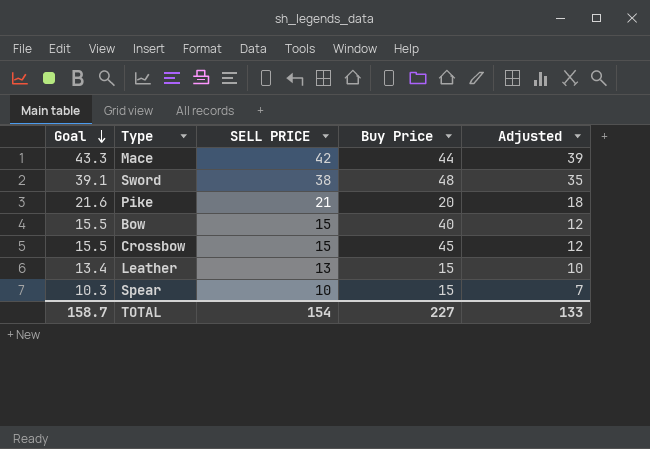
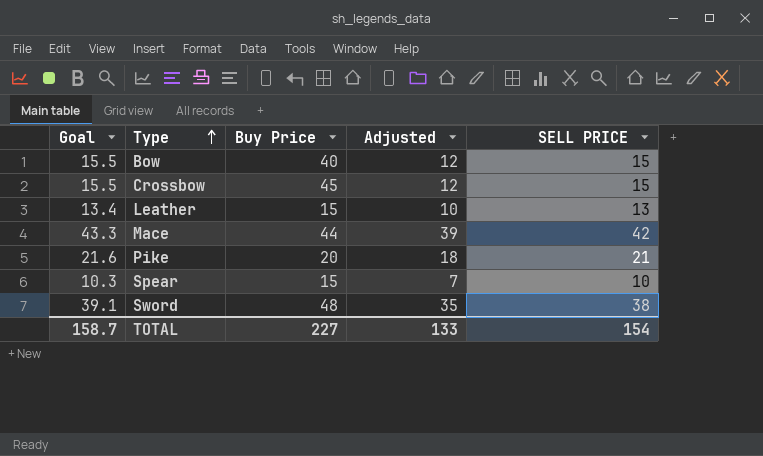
row order: Goal descending -> Type ascending
column SELL PRICE | position: 3 -> 5

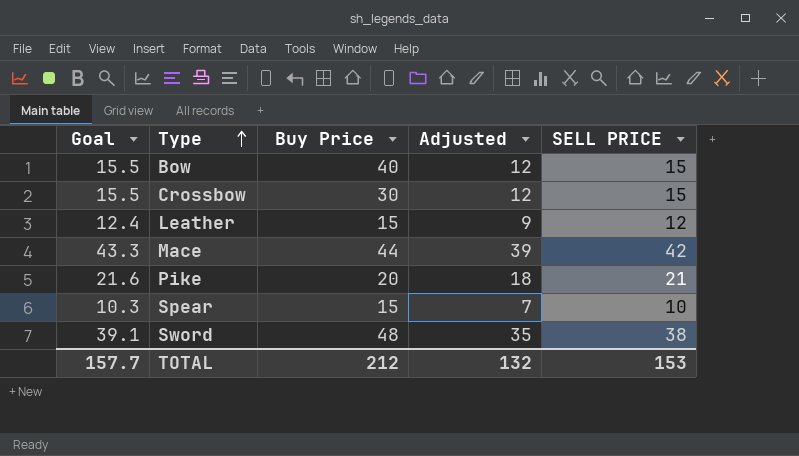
Crossbow | Buy Price: 45 -> 30
Leather | Goal: 13.4 -> 12.4
Leather | Adjusted: 10 -> 9
Leather | SELL PRICE: 13 -> 12
TOTAL | Goal: 158.7 -> 157.7
TOTAL | Buy Price: 227 -> 212
TOTAL | Adjusted: 133 -> 132
TOTAL | SELL PRICE: 154 -> 153

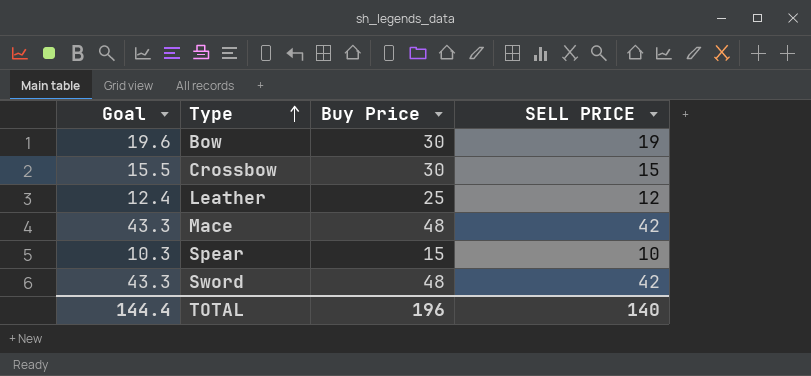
column Adjusted | formula: [SELL PRICE] - 3 -> none
row Pike: 21.6 | 20 | 18 | 21 -> none
Bow | Goal: 15.5 -> 19.6
Bow | Buy Price: 40 -> 30
Bow | SELL PRICE: 15 -> 19
Leather | Buy Price: 15 -> 25
Mace | Buy Price: 44 -> 48
Sword | Goal: 39.1 -> 43.3
Sword | SELL PRICE: 38 -> 42
TOTAL | Goal: 157.7 -> 144.4
TOTAL | Buy Price: 212 -> 196
TOTAL | SELL PRICE: 153 -> 140

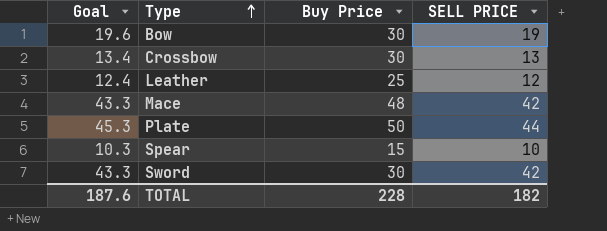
Crossbow | Goal: 15.5 -> 13.4
Crossbow | SELL PRICE: 15 -> 13
row Plate: none -> 45.3 | 50 | 44
Sword | Buy Price: 48 -> 30
TOTAL | Goal: 144.4 -> 187.6
TOTAL | Buy Price: 196 -> 228
TOTAL | SELL PRICE: 140 -> 182

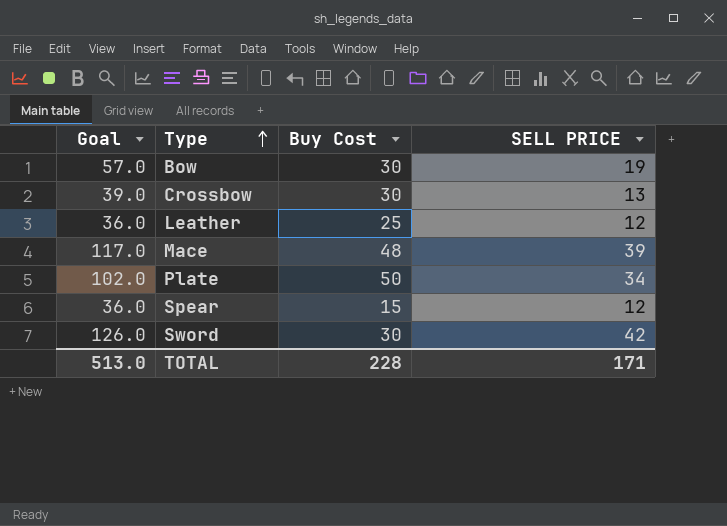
column Goal | formula: [SELL PRICE] * 1.03 -> [SELL PRICE] * 3
column name: Buy Price -> Buy Cost
Mace | SELL PRICE: 42 -> 39
Plate | SELL PRICE: 44 -> 34
Spear | SELL PRICE: 10 -> 12
TOTAL | Goal: 187.6 -> 513.0
TOTAL | SELL PRICE: 182 -> 171

